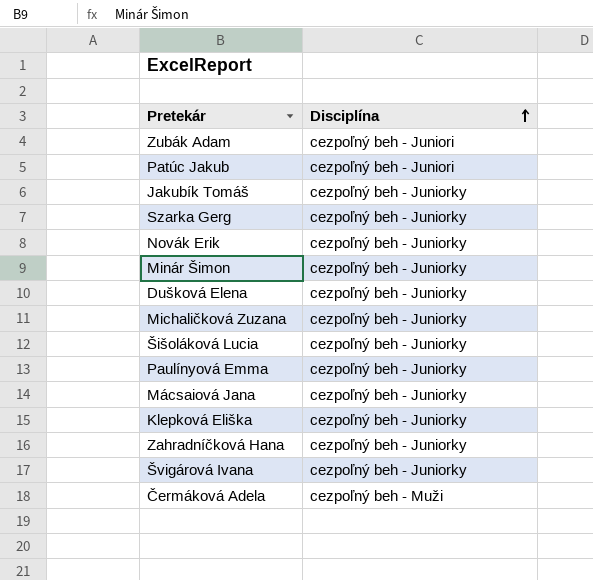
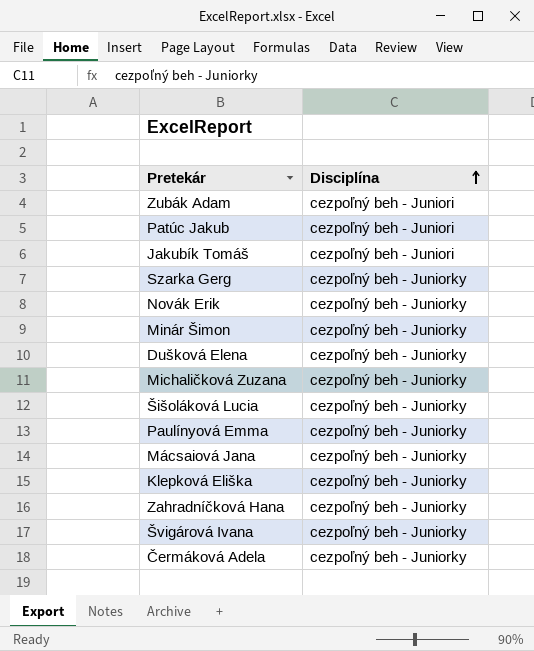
Jakubík Tomáš | Disciplína: cezpoľný beh - Juniorky -> cezpoľný beh - Juniori
Čermáková Adela | Disciplína: cezpoľný beh - Muži -> cezpoľný beh - Juniorky

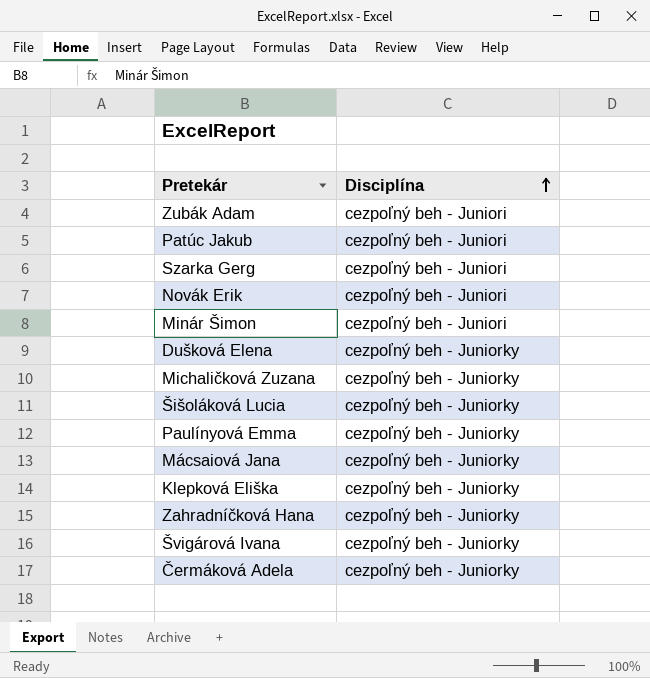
row Jakubík Tomáš: cezpoľný beh - Juniori -> none
Szarka Gerg | Disciplína: cezpoľný beh - Juniorky -> cezpoľný beh - Juniori
Novák Erik | Disciplína: cezpoľný beh - Juniorky -> cezpoľný beh - Juniori
Minár Šimon | Disciplína: cezpoľný beh - Juniorky -> cezpoľný beh - Juniori

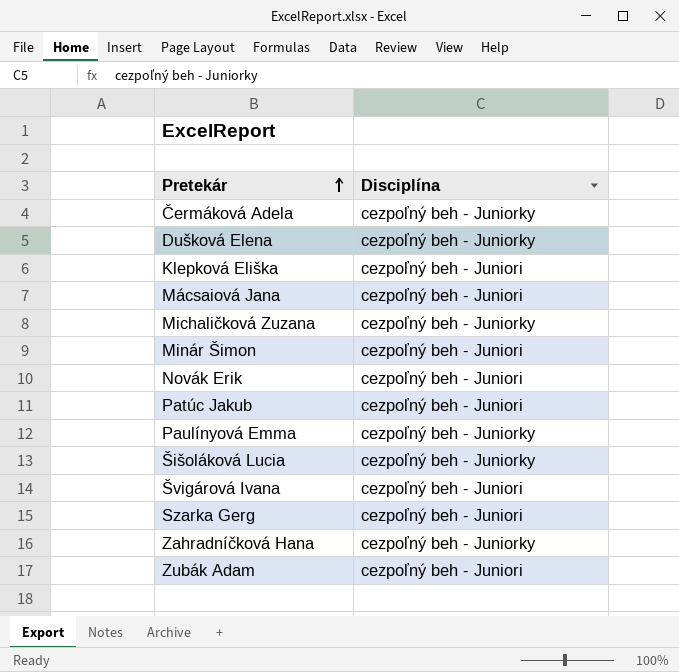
row order: Disciplína ascending -> Pretekár ascending
Klepková Eliška | Disciplína: cezpoľný beh - Juniorky -> cezpoľný beh - Juniori
Mácsaiová Jana | Disciplína: cezpoľný beh - Juniorky -> cezpoľný beh - Juniori
Švigárová Ivana | Disciplína: cezpoľný beh - Juniorky -> cezpoľný beh - Juniori

